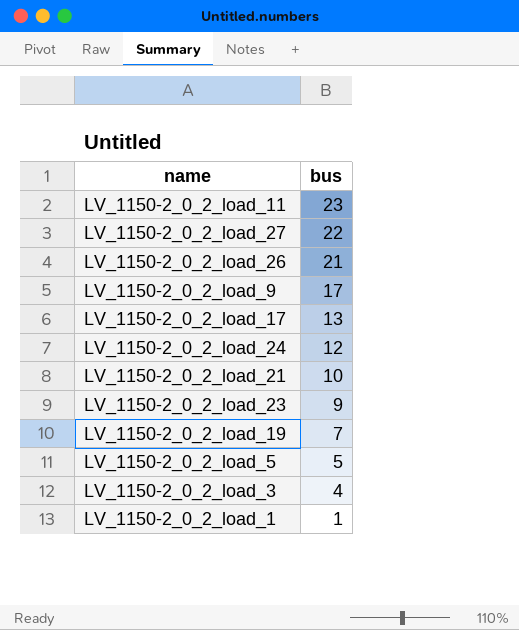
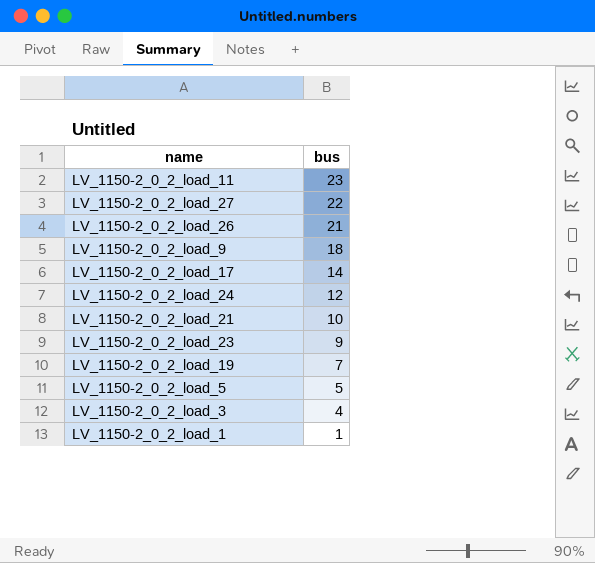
LV_1150-2_0_2_load_9 | bus: 17 -> 18
LV_1150-2_0_2_load_17 | bus: 13 -> 14

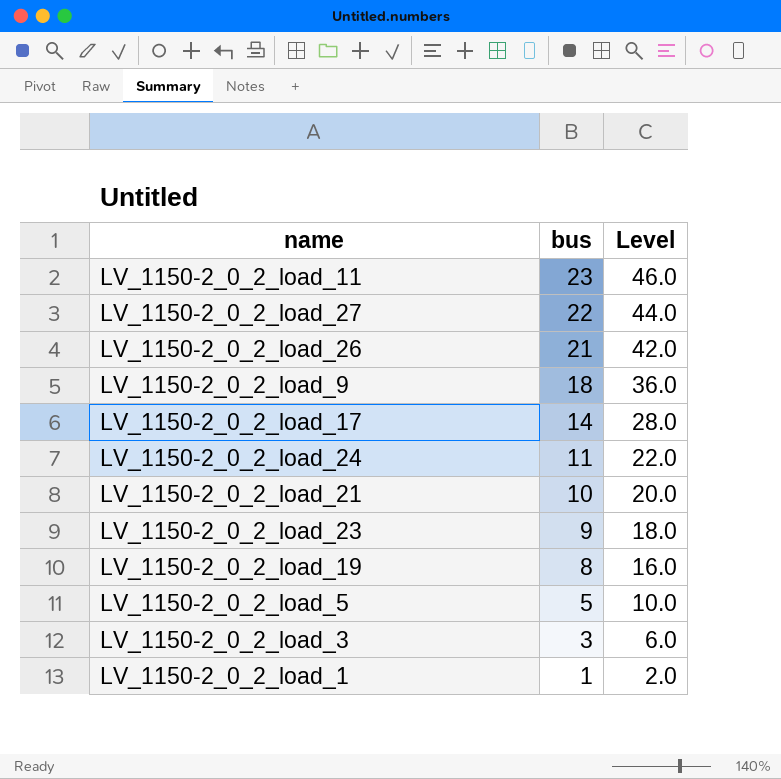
column Level | formula: none -> [bus] * 2
LV_1150-2_0_2_load_24 | bus: 12 -> 11
LV_1150-2_0_2_load_19 | bus: 7 -> 8
LV_1150-2_0_2_load_3 | bus: 4 -> 3

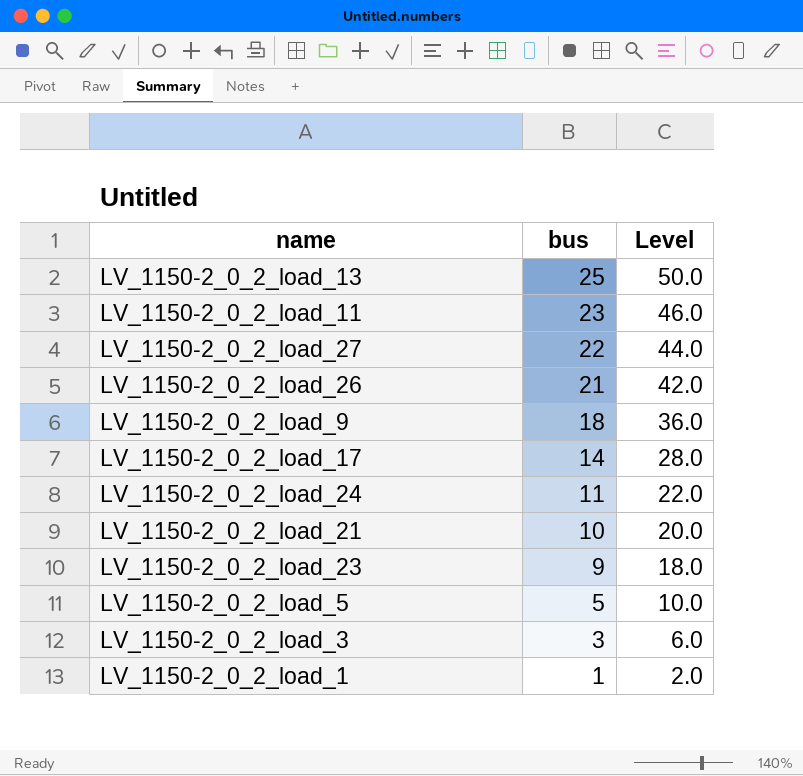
row LV_1150-2_0_2_load_19: 8 | 16.0 -> none
row LV_1150-2_0_2_load_13: none -> 25 | 50.0

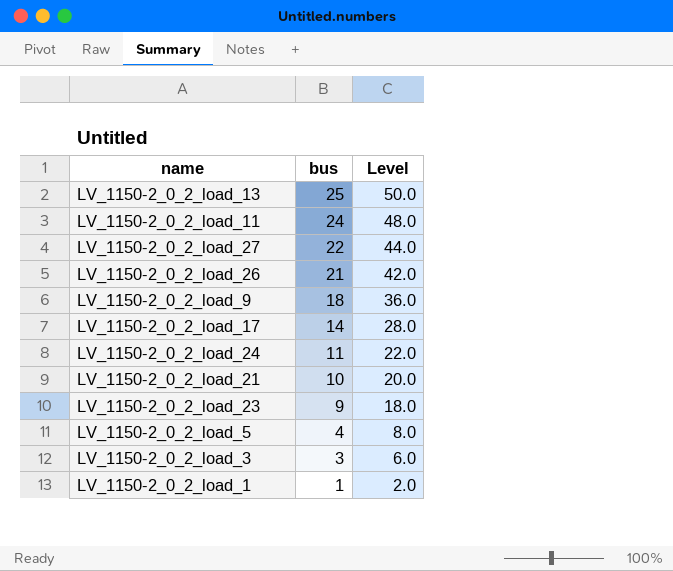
LV_1150-2_0_2_load_11 | bus: 23 -> 24
LV_1150-2_0_2_load_11 | Level: 46.0 -> 48.0
LV_1150-2_0_2_load_5 | bus: 5 -> 4
LV_1150-2_0_2_load_5 | Level: 10.0 -> 8.0

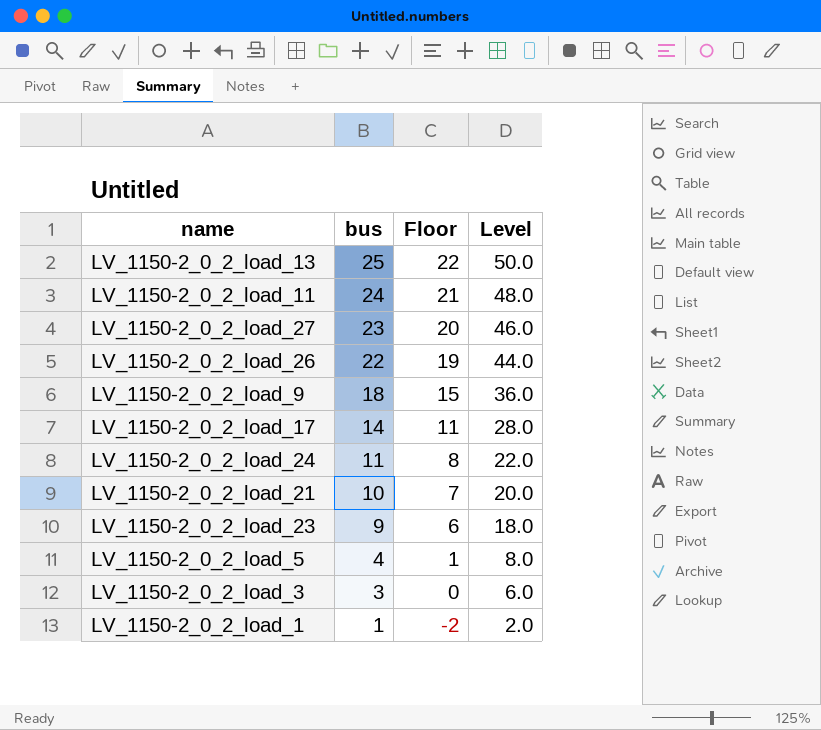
column Floor | formula: none -> [bus] - 3
LV_1150-2_0_2_load_27 | bus: 22 -> 23
LV_1150-2_0_2_load_27 | Level: 44.0 -> 46.0
LV_1150-2_0_2_load_26 | bus: 21 -> 22
LV_1150-2_0_2_load_26 | Level: 42.0 -> 44.0

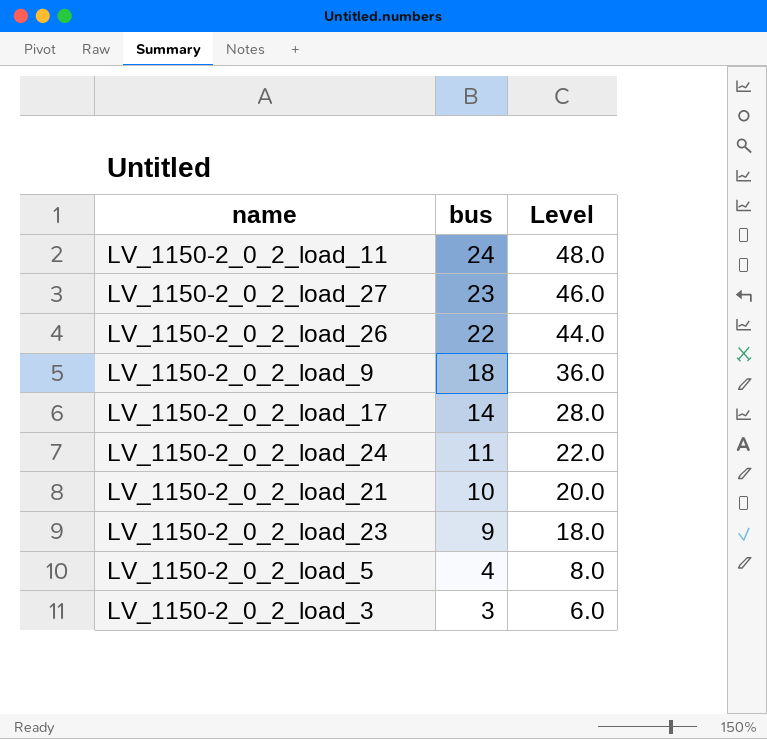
column Floor | formula: [bus] - 3 -> none
row LV_1150-2_0_2_load_13: 25 | 22 | 50.0 -> none
row LV_1150-2_0_2_load_1: 1 | -2 | 2.0 -> none

